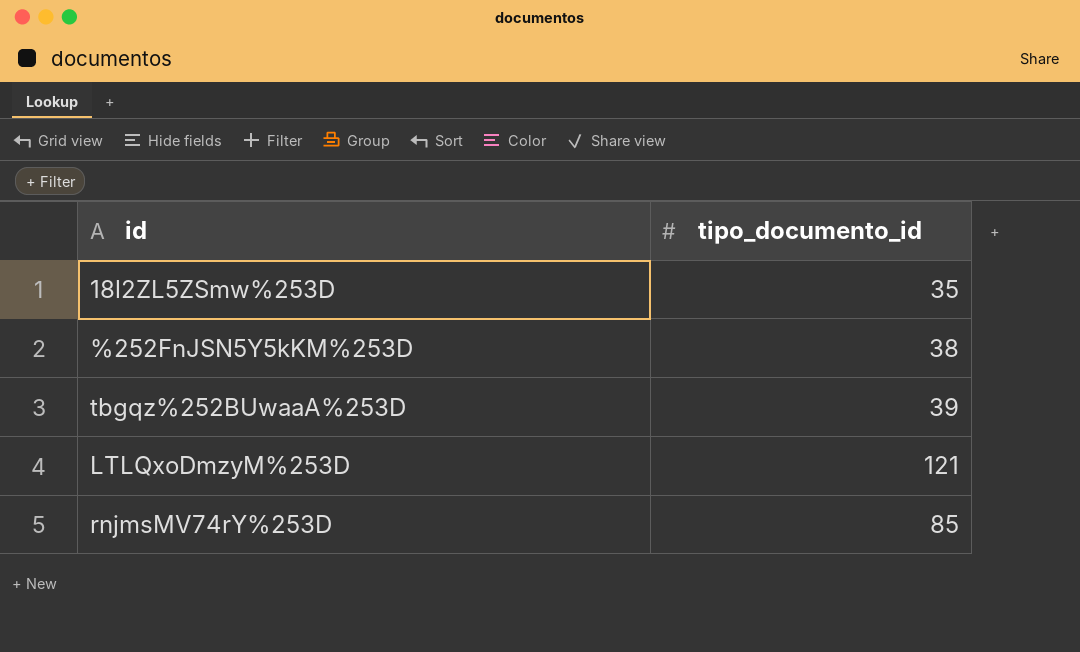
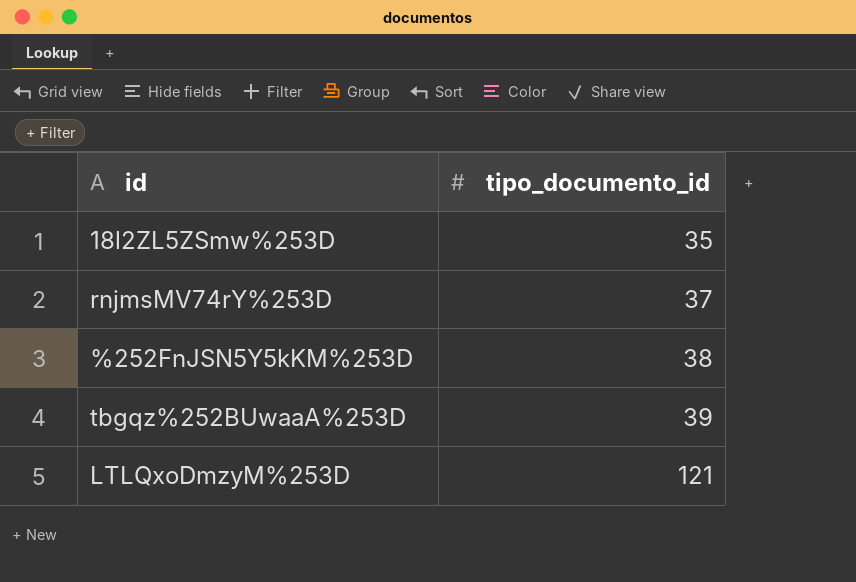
row order: none -> tipo_documento_id ascending
rnjmsMV74rY%253D | tipo_documento_id: 85 -> 37

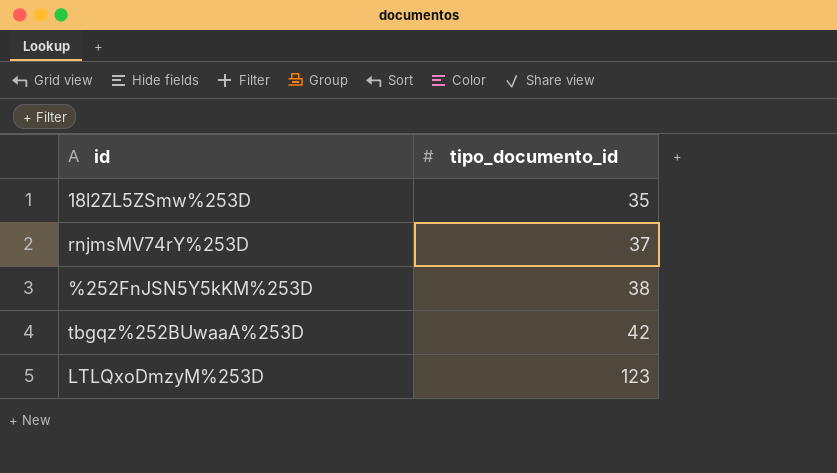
tbgqz%252BUwaaA%253D | tipo_documento_id: 39 -> 42
LTLQxoDmzyM%253D | tipo_documento_id: 121 -> 123

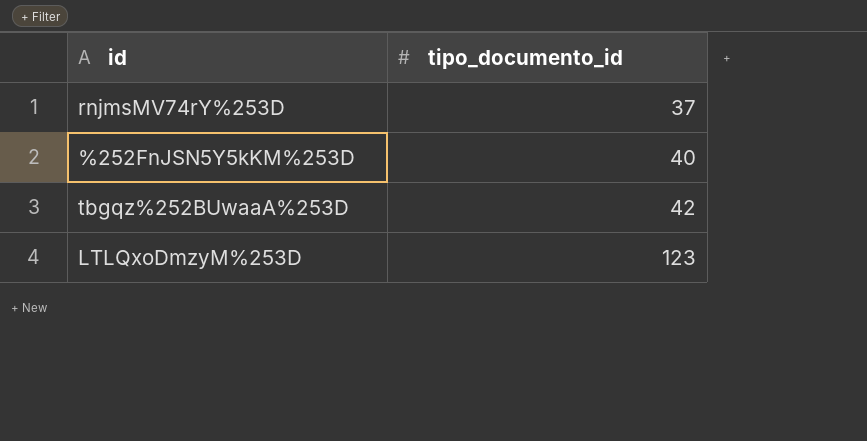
row 18l2ZL5ZSmw%253D: 35 -> none
%252FnJSN5Y5kKM%253D | tipo_documento_id: 38 -> 40

